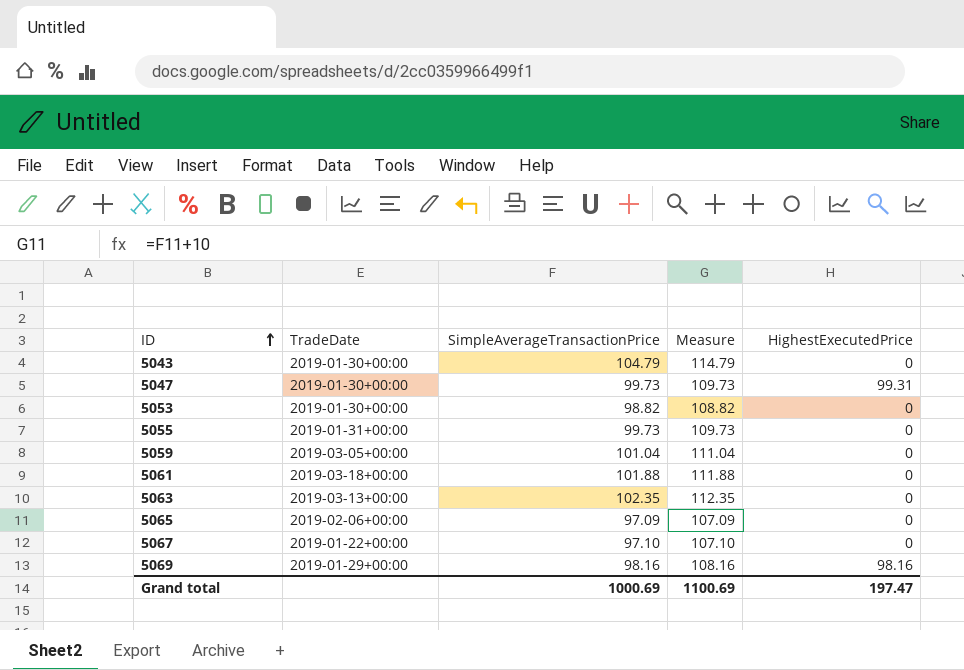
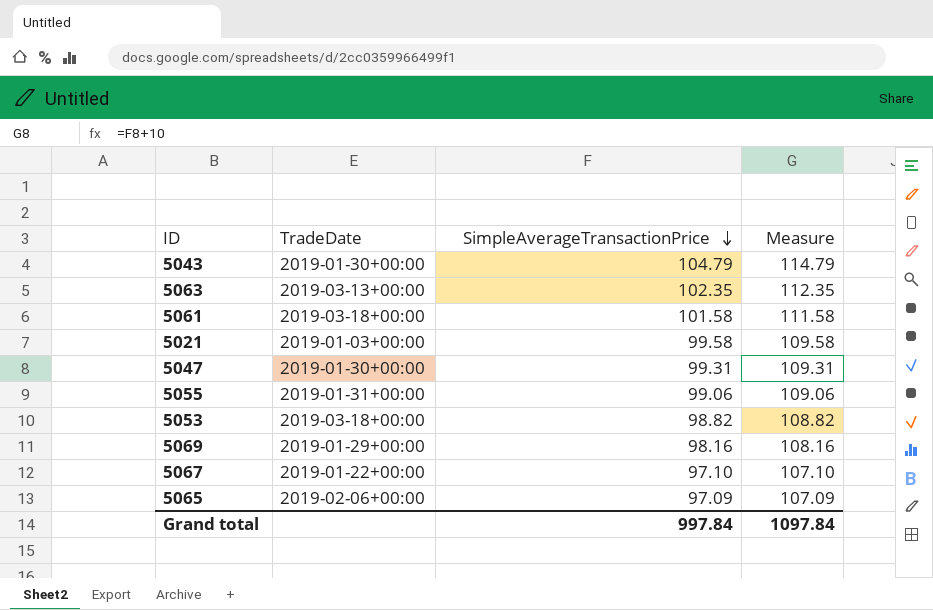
row order: ID ascending -> SimpleAverageTransactionPrice descending
column HighestExecutedPrice | position: 5 -> none
row 5059: 2019-03-05+00:00 | 101.04 | 111.04 | 0 -> none
5061 | SimpleAverageTransactionPrice: 101.88 -> 101.58
5061 | Measure: 111.88 -> 111.58
row 5021: none -> 2019-01-03+00:00 | 99.58 | 109.58
5047 | SimpleAverageTransactionPrice: 99.73 -> 99.31
5047 | Measure: 109.73 -> 109.31
5055 | SimpleAverageTransactionPrice: 99.73 -> 99.06
5055 | Measure: 109.73 -> 109.06
5053 | TradeDate: 2019-01-30+00:00 -> 2019-03-18+00:00
Grand total | SimpleAverageTransactionPrice: 1000.69 -> 997.84
Grand total | Measure: 1100.69 -> 1097.84

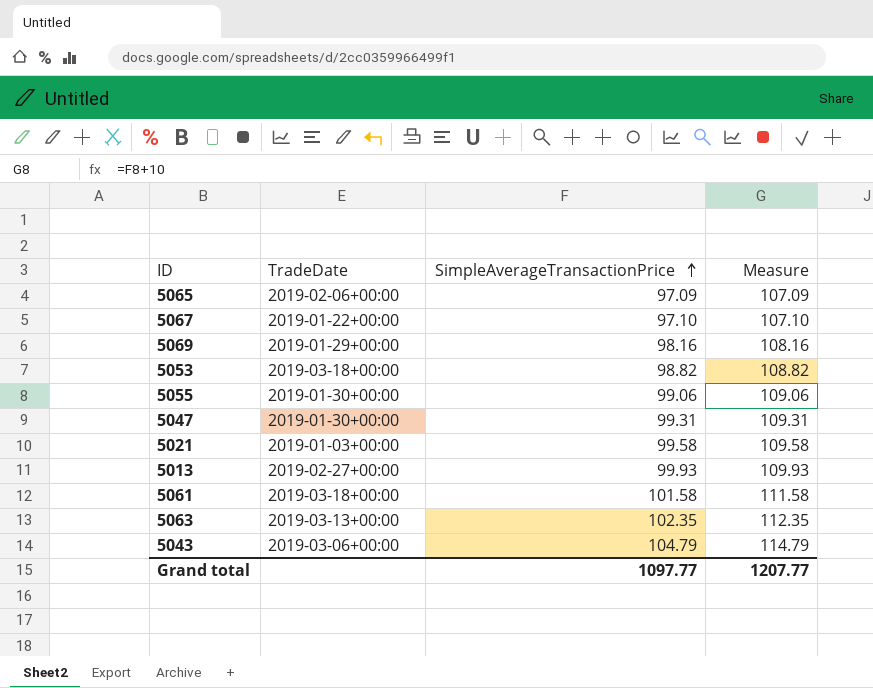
row order: SimpleAverageTransactionPrice descending -> SimpleAverageTransactionPrice ascending
5055 | TradeDate: 2019-01-31+00:00 -> 2019-01-30+00:00
row 5013: none -> 2019-02-27+00:00 | 99.93 | 109.93
5043 | TradeDate: 2019-01-30+00:00 -> 2019-03-06+00:00
Grand total | SimpleAverageTransactionPrice: 997.84 -> 1097.77
Grand total | Measure: 1097.84 -> 1207.77

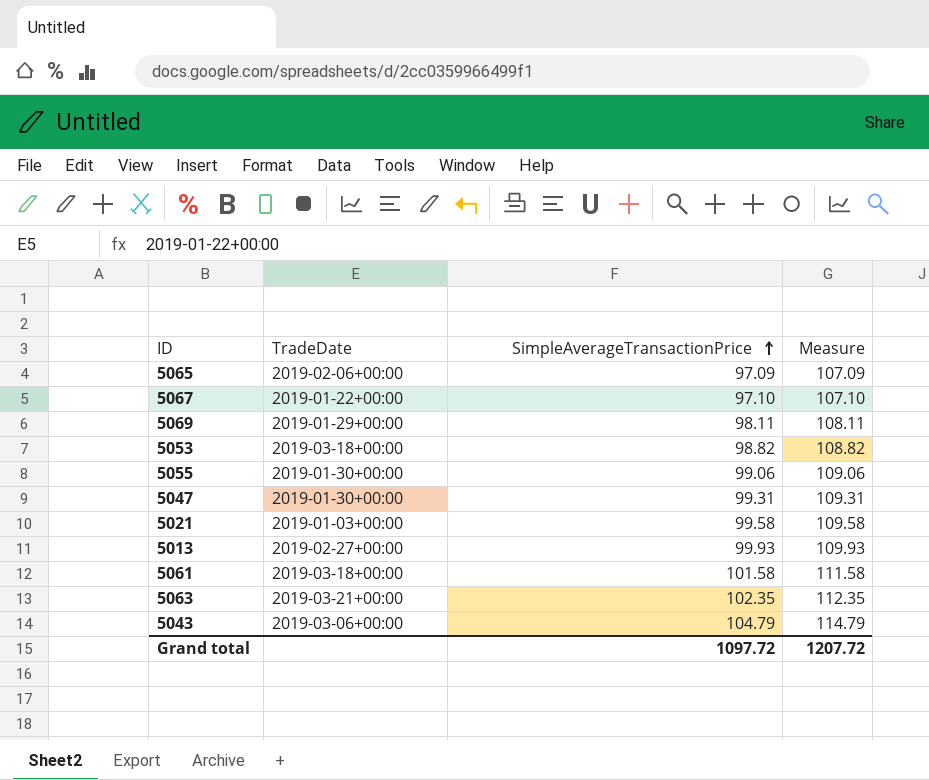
5069 | SimpleAverageTransactionPrice: 98.16 -> 98.11
5069 | Measure: 108.16 -> 108.11
5063 | TradeDate: 2019-03-13+00:00 -> 2019-03-21+00:00
Grand total | SimpleAverageTransactionPrice: 1097.77 -> 1097.72
Grand total | Measure: 1207.77 -> 1207.72

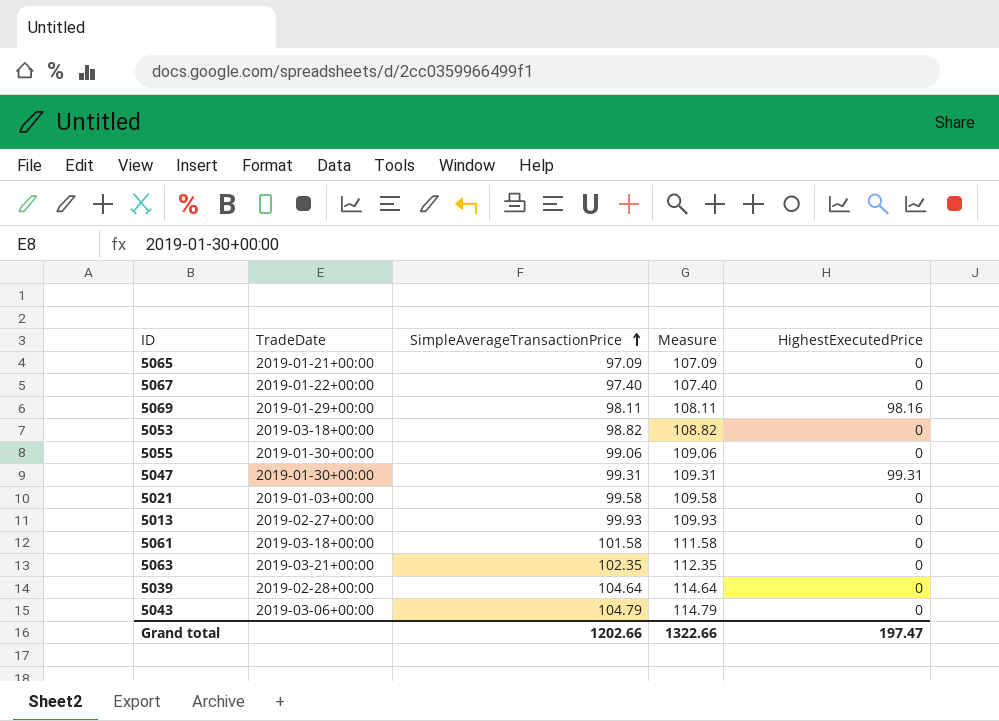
column HighestExecutedPrice | position: none -> 5
5065 | TradeDate: 2019-02-06+00:00 -> 2019-01-21+00:00
5067 | SimpleAverageTransactionPrice: 97.10 -> 97.40
5067 | Measure: 107.10 -> 107.40
row 5039: none -> 2019-02-28+00:00 | 104.64 | 114.64 | 0
Grand total | SimpleAverageTransactionPrice: 1097.72 -> 1202.66
Grand total | Measure: 1207.72 -> 1322.66

